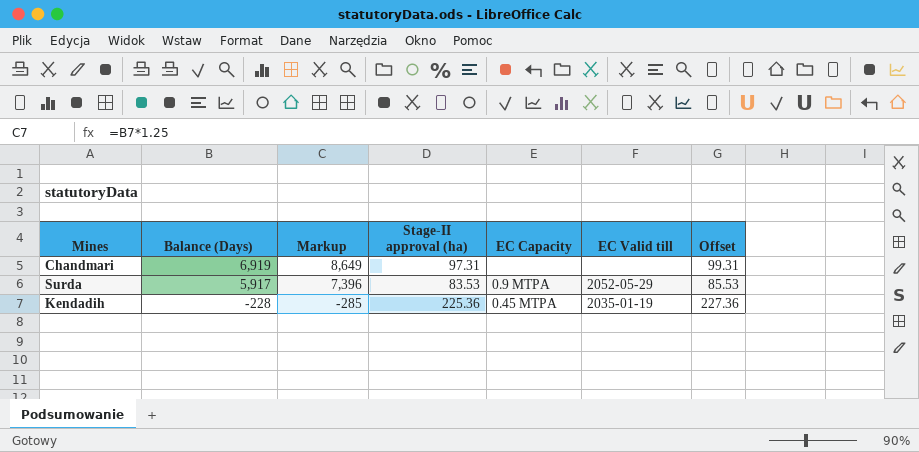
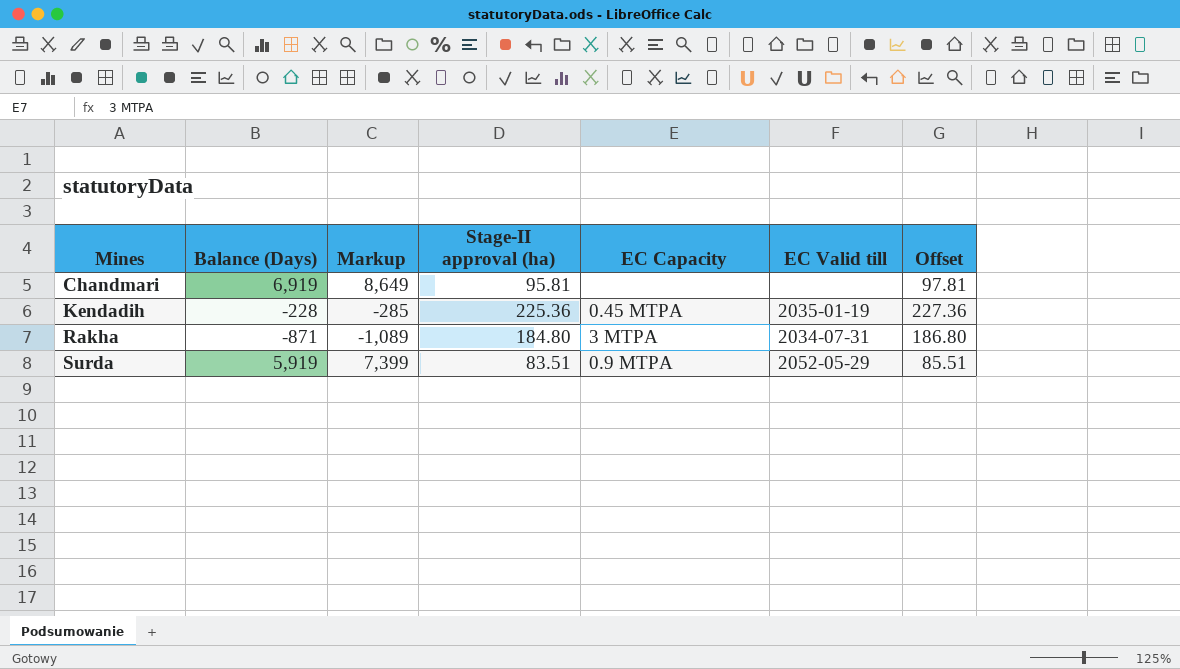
row order: Balance (Days) descending -> Mines ascending
Chandmari | Stage-II approval (ha): 97.31 -> 95.81
Chandmari | Offset: 99.31 -> 97.81
row Rakha: none -> -871 | -1,089 | 184.80 | 3 MTPA | 2034-07-31 | 186.80
Surda | Balance (Days): 5,917 -> 5,919
Surda | Markup: 7,396 -> 7,399
Surda | Stage-II approval (ha): 83.53 -> 83.51
Surda | Offset: 85.53 -> 85.51

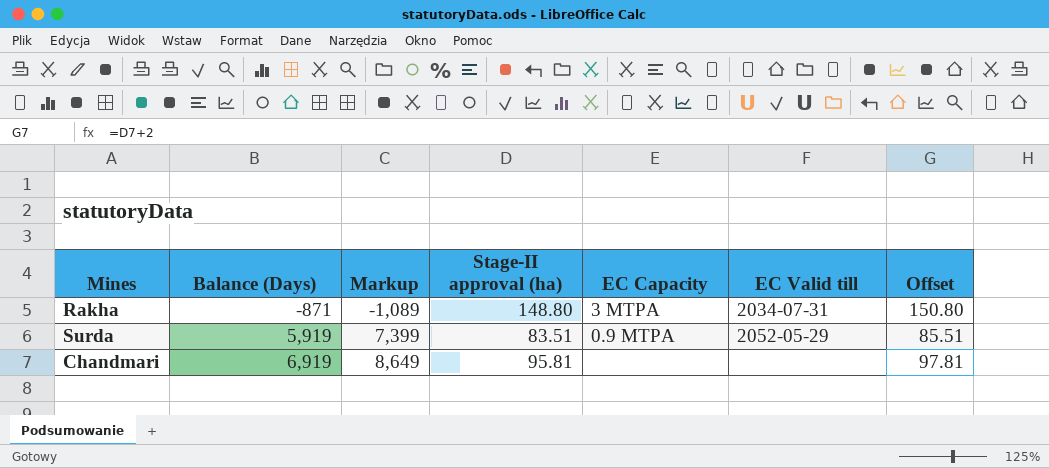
row order: Mines ascending -> Balance (Days) ascending
row Kendadih: -228 | -285 | 225.36 | 0.45 MTPA | 2035-01-19 | 227.36 -> none
Rakha | Stage-II approval (ha): 184.80 -> 148.80
Rakha | Offset: 186.80 -> 150.80

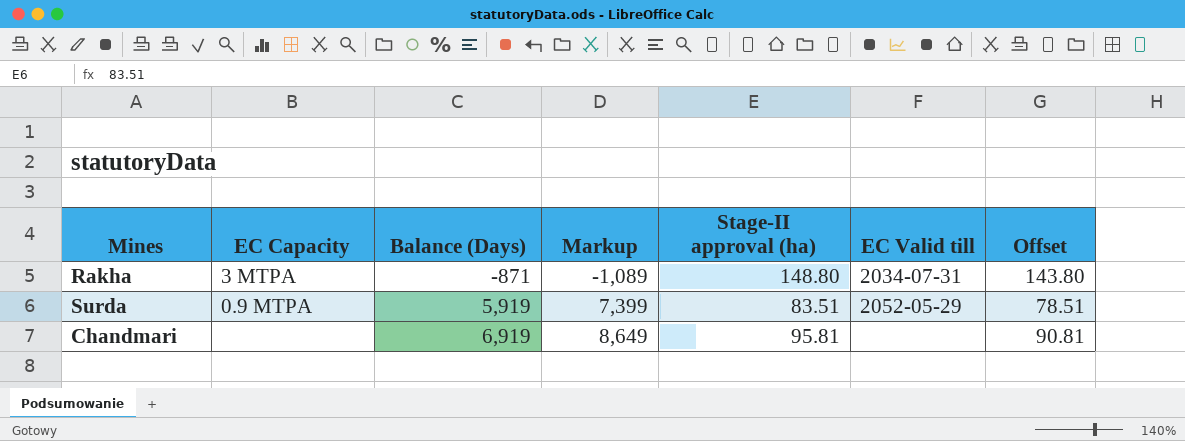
column EC Capacity | position: 5 -> 2
column Offset | formula: [Stage-II approval (ha)] + 2 -> [Stage-II approval (ha)] - 5

